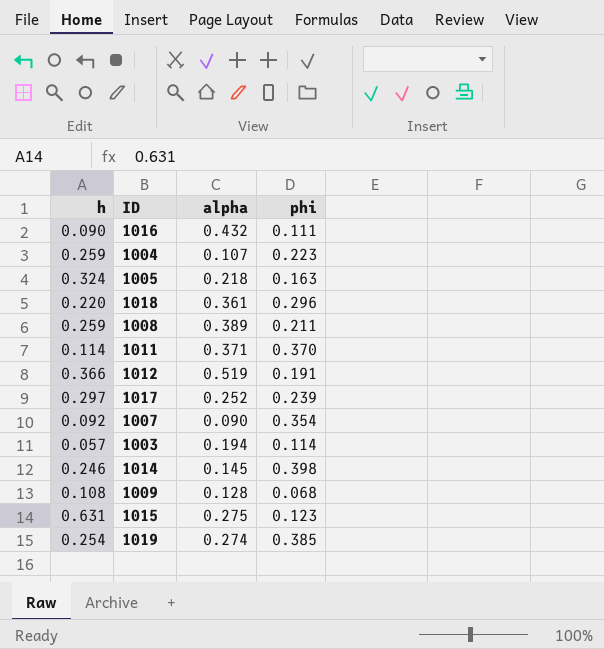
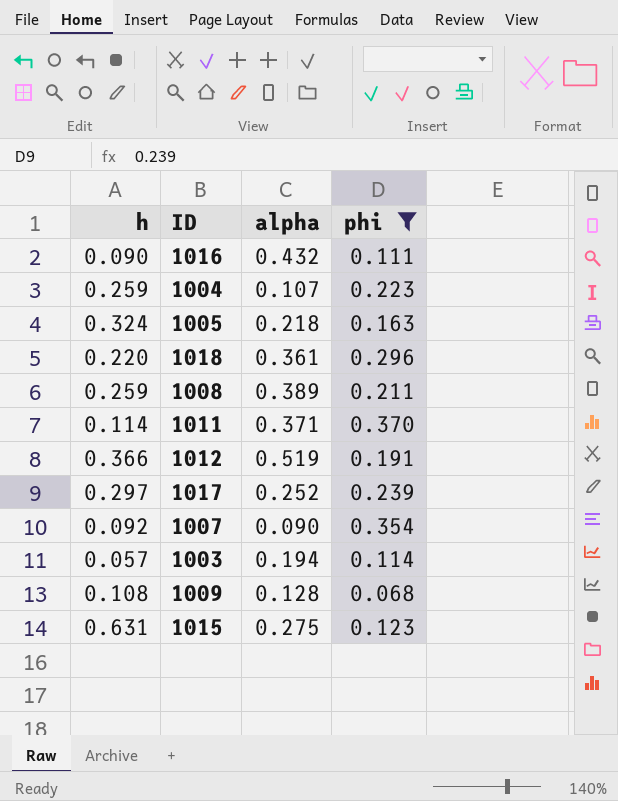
filter: none -> phi <= 0.370

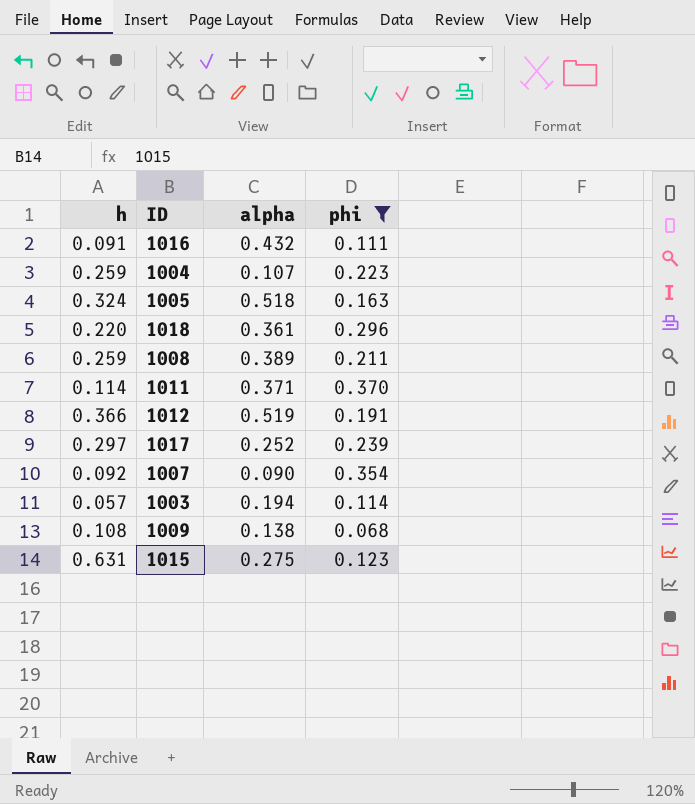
1016 | h: 0.090 -> 0.091
1005 | alpha: 0.218 -> 0.518
1009 | alpha: 0.128 -> 0.138

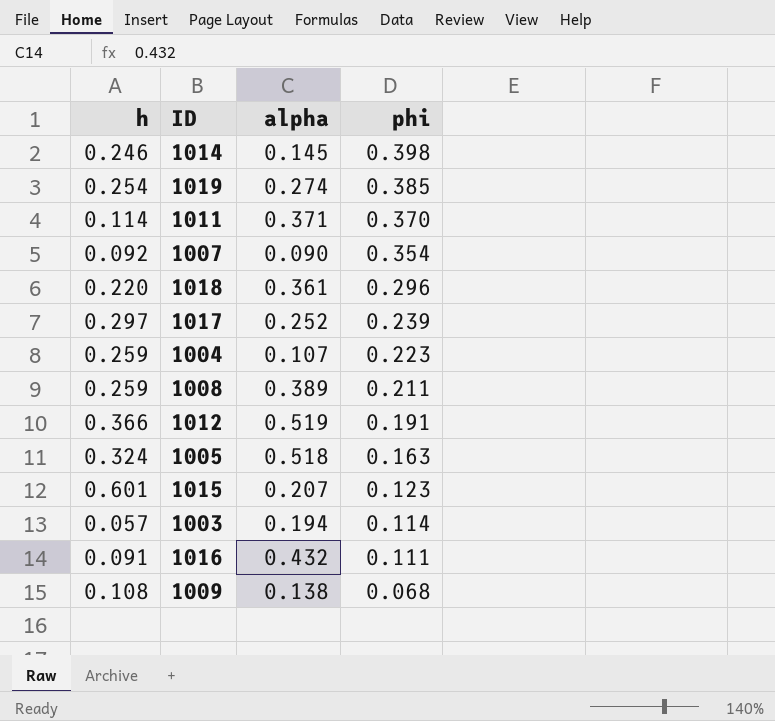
filter: phi <= 0.370 -> none
row order: none -> phi descending
1015 | h: 0.631 -> 0.601
1015 | alpha: 0.275 -> 0.207

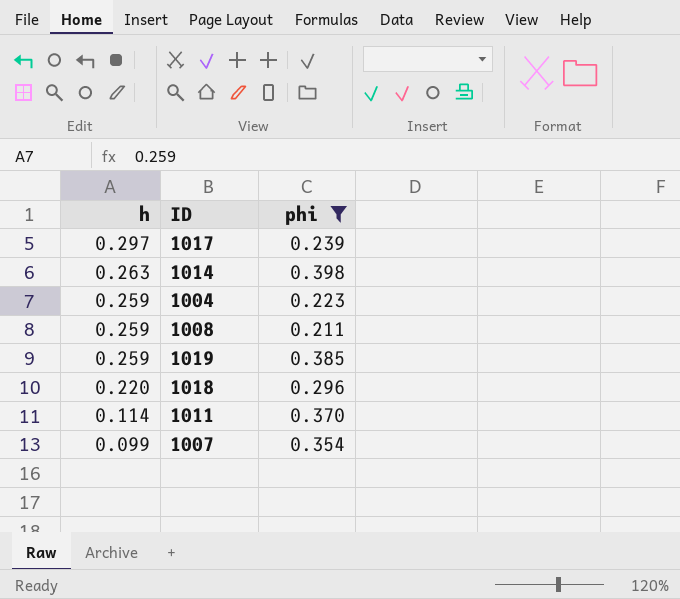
filter: none -> phi >= 0.211
row order: phi descending -> h descending
column alpha | position: 3 -> none
1014 | h: 0.246 -> 0.263
1019 | h: 0.254 -> 0.259
1007 | h: 0.092 -> 0.099

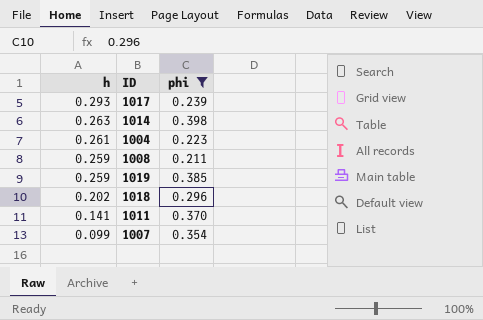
1017 | h: 0.297 -> 0.293
1004 | h: 0.259 -> 0.261
1018 | h: 0.220 -> 0.202
1011 | h: 0.114 -> 0.141

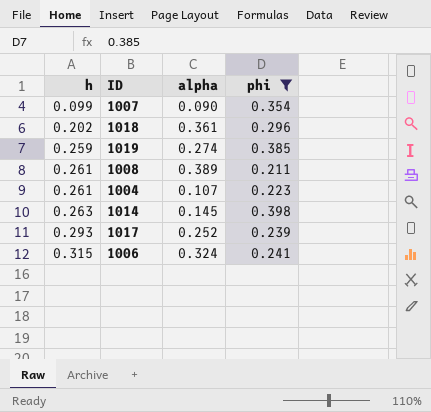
row order: h descending -> h ascending
column alpha | position: none -> 3
row 1011: 0.141 | 0.370 -> none
1008 | h: 0.259 -> 0.261
row 1006: none -> 0.315 | 0.324 | 0.241

